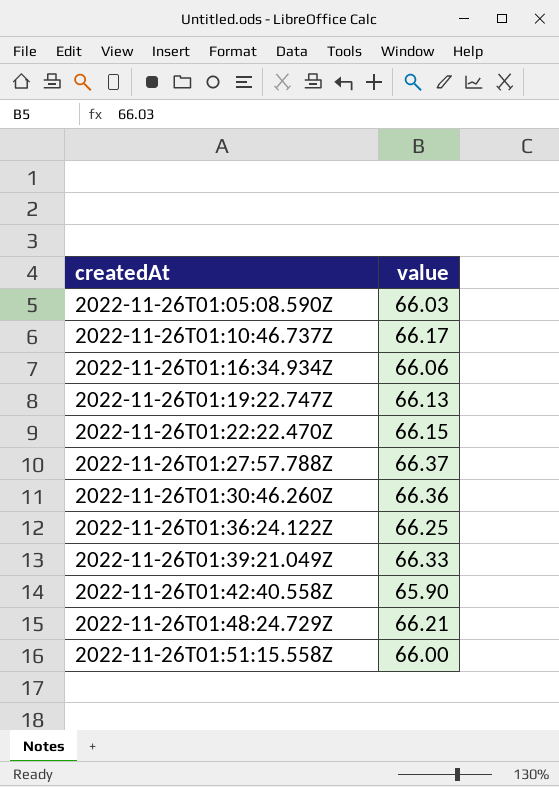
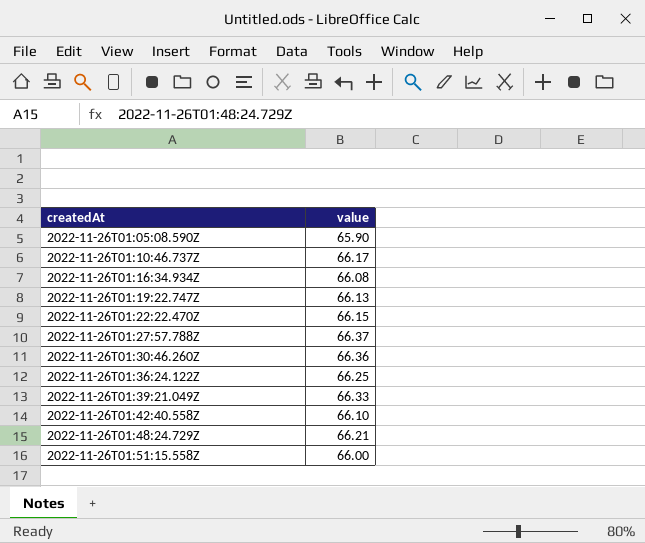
2022-11-26T01:05:08.590Z | value: 66.03 -> 65.90
2022-11-26T01:16:34.934Z | value: 66.06 -> 66.08
2022-11-26T01:42:40.558Z | value: 65.90 -> 66.10

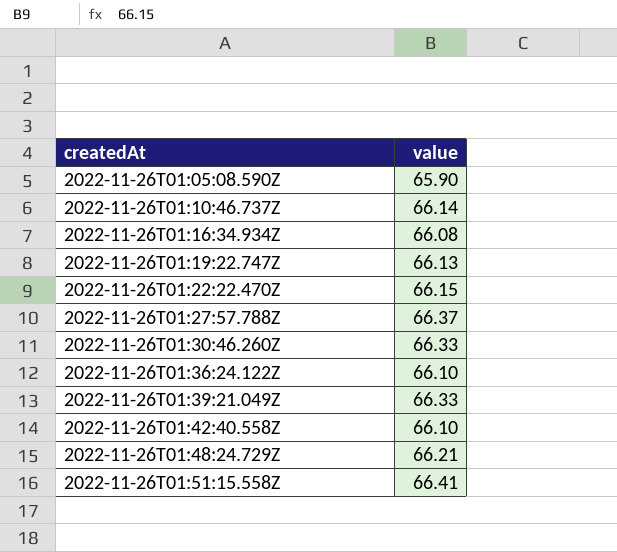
2022-11-26T01:10:46.737Z | value: 66.17 -> 66.14
2022-11-26T01:30:46.260Z | value: 66.36 -> 66.33
2022-11-26T01:36:24.122Z | value: 66.25 -> 66.10
2022-11-26T01:51:15.558Z | value: 66.00 -> 66.41

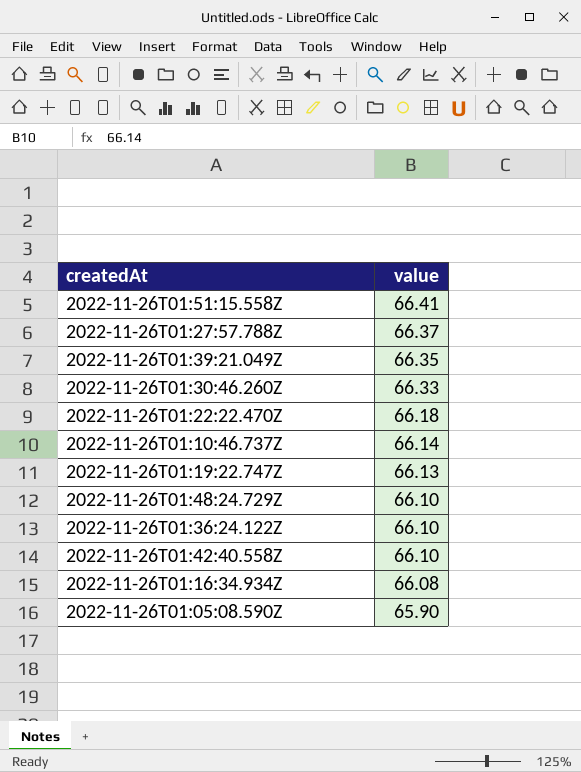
row order: createdAt ascending -> value descending
2022-11-26T01:39:21.049Z | value: 66.33 -> 66.35
2022-11-26T01:22:22.470Z | value: 66.15 -> 66.18
2022-11-26T01:48:24.729Z | value: 66.21 -> 66.10

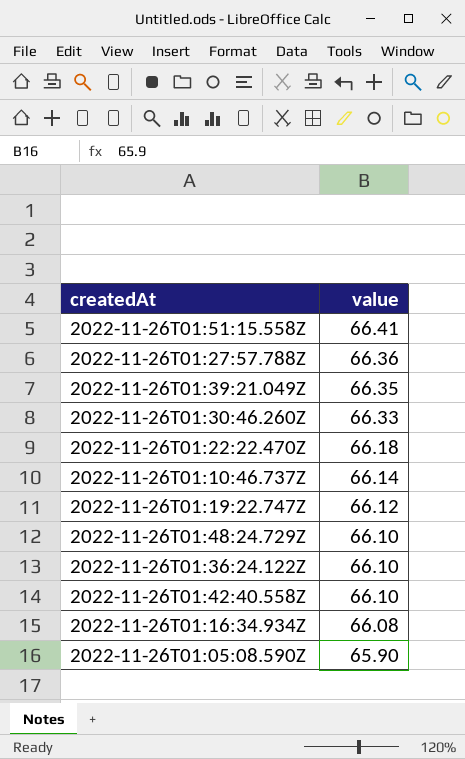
2022-11-26T01:27:57.788Z | value: 66.37 -> 66.36
2022-11-26T01:19:22.747Z | value: 66.13 -> 66.12

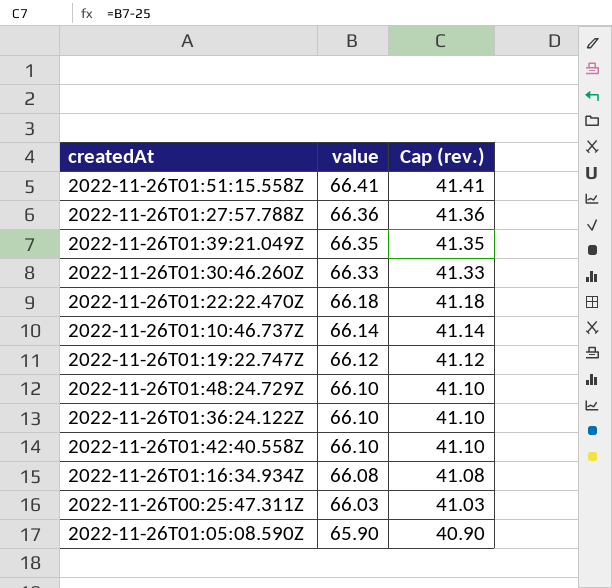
column Cap (rev.) | formula: none -> [value] - 25
row 2022-11-26T00:25:47.311Z: none -> 66.03 | 41.03

